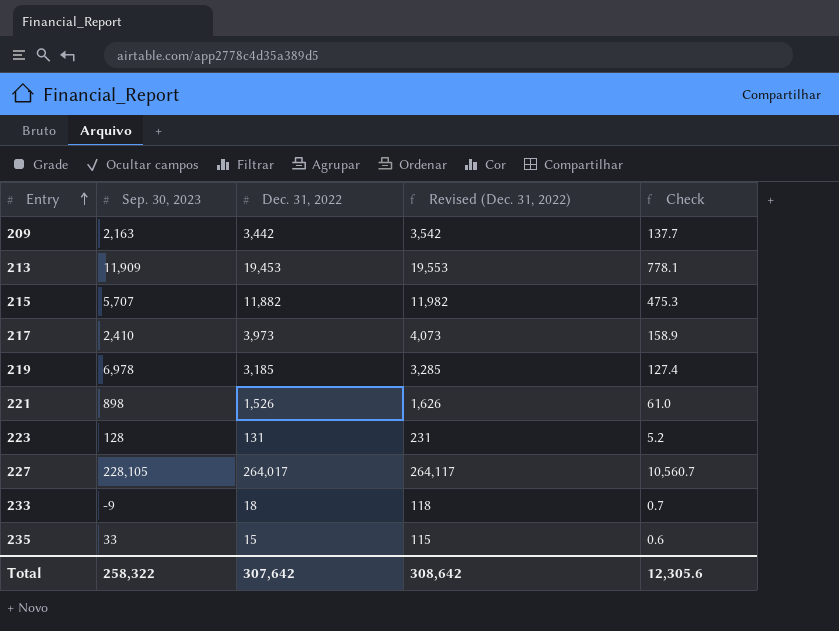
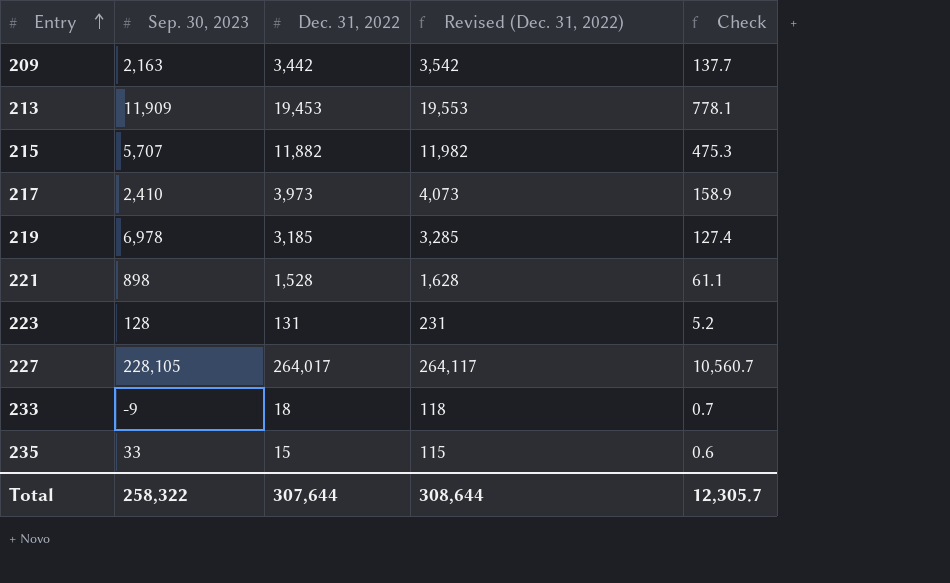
221 | Dec. 31, 2022: 1,526 -> 1,528
221 | Revised (Dec. 31, 2022): 1,626 -> 1,628
221 | Check: 61.0 -> 61.1
Total | Dec. 31, 2022: 307,642 -> 307,644
Total | Revised (Dec. 31, 2022): 308,642 -> 308,644
Total | Check: 12,305.6 -> 12,305.7

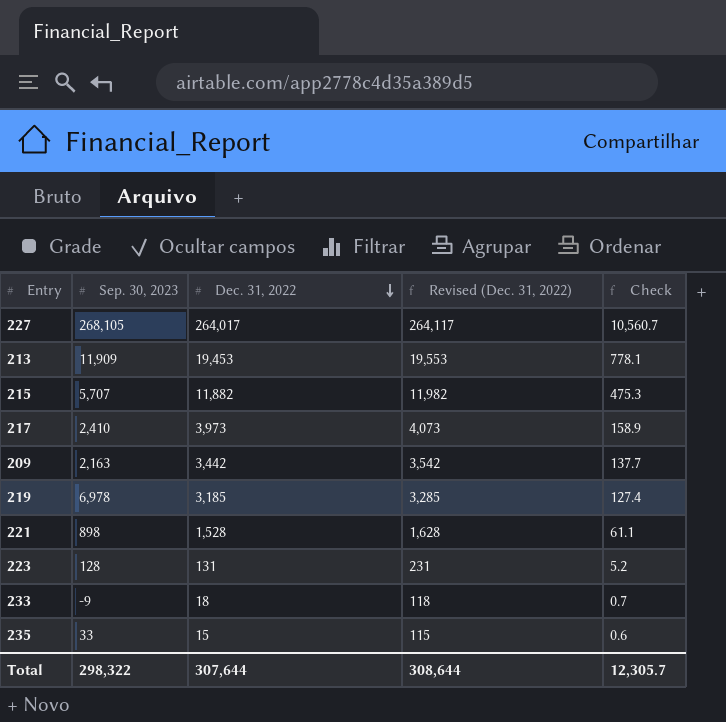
row order: Entry ascending -> Dec. 31, 2022 descending
227 | Sep. 30, 2023: 228,105 -> 268,105
Total | Sep. 30, 2023: 258,322 -> 298,322

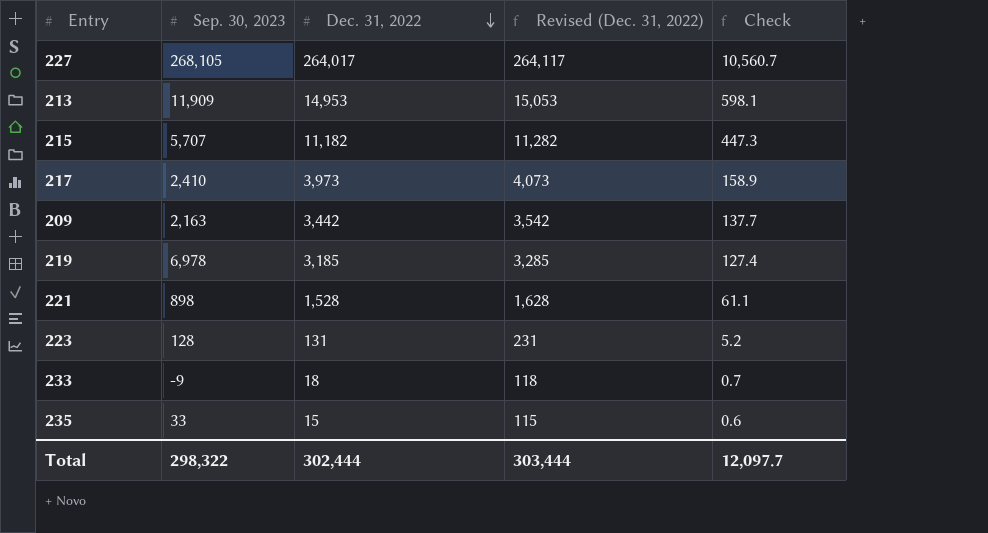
213 | Dec. 31, 2022: 19,453 -> 14,953
213 | Revised (Dec. 31, 2022): 19,553 -> 15,053
213 | Check: 778.1 -> 598.1
215 | Dec. 31, 2022: 11,882 -> 11,182
215 | Revised (Dec. 31, 2022): 11,982 -> 11,282
215 | Check: 475.3 -> 447.3
Total | Dec. 31, 2022: 307,644 -> 302,444
Total | Revised (Dec. 31, 2022): 308,644 -> 303,444
Total | Check: 12,305.7 -> 12,097.7

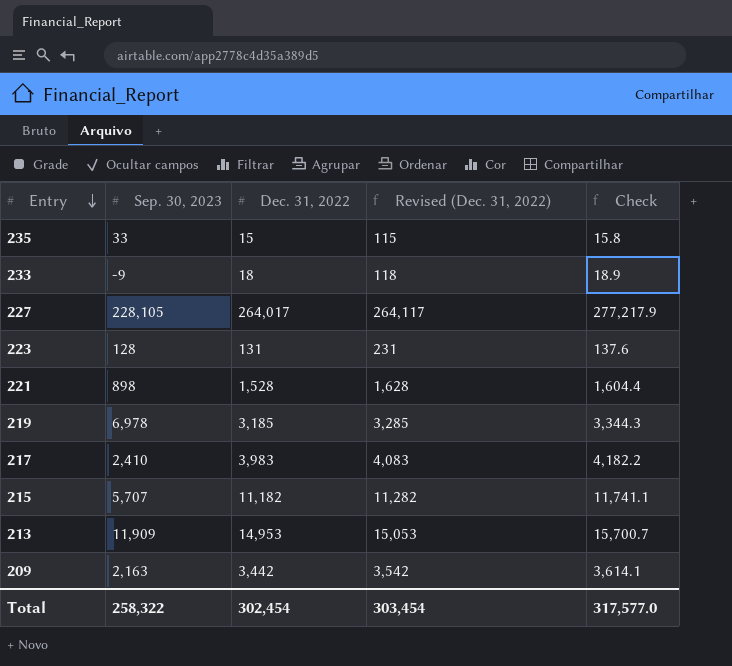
row order: Dec. 31, 2022 descending -> Entry descending
column Check | formula: [Dec. 31, 2022] * 0.04 -> [Dec. 31, 2022] * 1.05
227 | Sep. 30, 2023: 268,105 -> 228,105
217 | Dec. 31, 2022: 3,973 -> 3,983
217 | Revised (Dec. 31, 2022): 4,073 -> 4,083
Total | Sep. 30, 2023: 298,322 -> 258,322
Total | Dec. 31, 2022: 302,444 -> 302,454
Total | Revised (Dec. 31, 2022): 303,444 -> 303,454
Total | Check: 12,097.7 -> 317,577.0

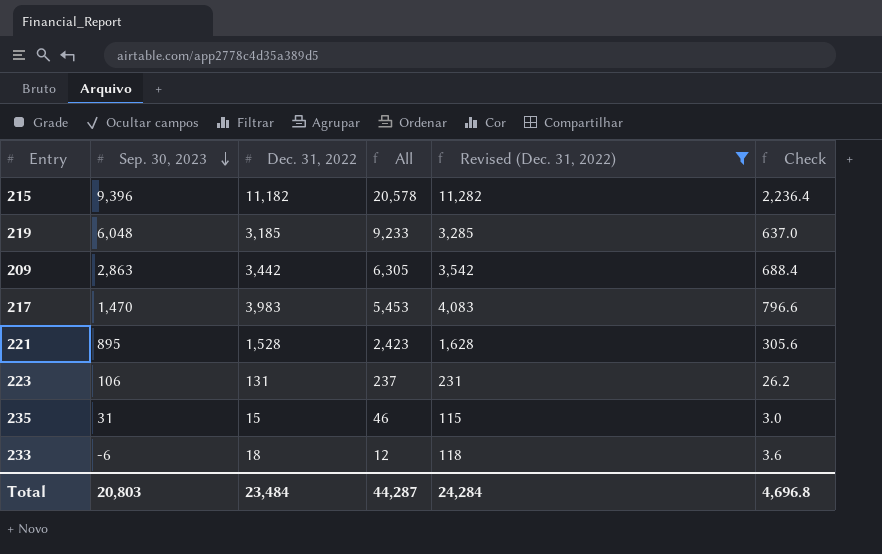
filter: none -> Revised (Dec. 31, 2022) <= 11,282
row order: Entry descending -> Sep. 30, 2023 descending
column All | formula: none -> [Sep. 30, 2023] + [Dec. 31, 2022]
column Check | formula: [Dec. 31, 2022] * 1.05 -> [Dec. 31, 2022] * 0.2
215 | Sep. 30, 2023: 5,707 -> 9,396
219 | Sep. 30, 2023: 6,978 -> 6,048
209 | Sep. 30, 2023: 2,163 -> 2,863
217 | Sep. 30, 2023: 2,410 -> 1,470
221 | Sep. 30, 2023: 898 -> 895
223 | Sep. 30, 2023: 128 -> 106
235 | Sep. 30, 2023: 33 -> 31
233 | Sep. 30, 2023: -9 -> -6
Total | Sep. 30, 2023: 258,322 -> 20,803
Total | Dec. 31, 2022: 302,454 -> 23,484
Total | Revised (Dec. 31, 2022): 303,454 -> 24,284
Total | Check: 317,577.0 -> 4,696.8

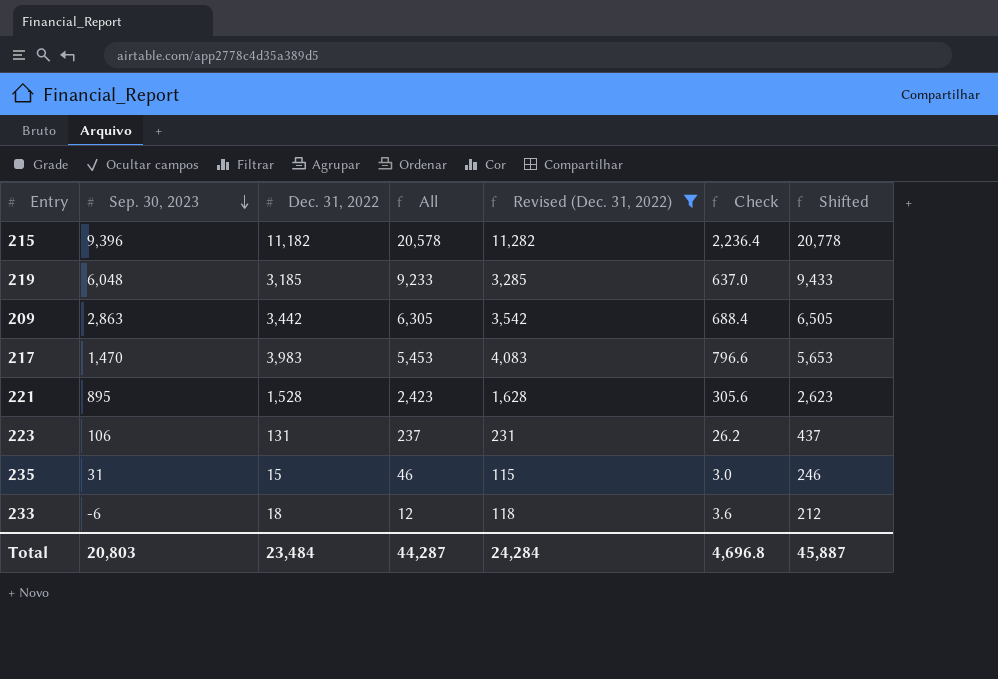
column Shifted | formula: none -> [All] + 200

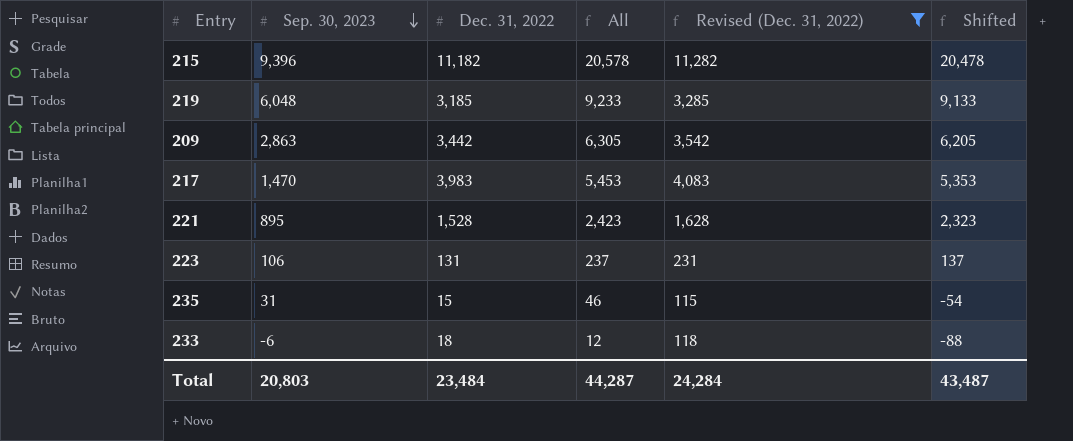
column Check | formula: [Dec. 31, 2022] * 0.2 -> none
column Shifted | formula: [All] + 200 -> [All] - 100
Total | Shifted: 45,887 -> 43,487

